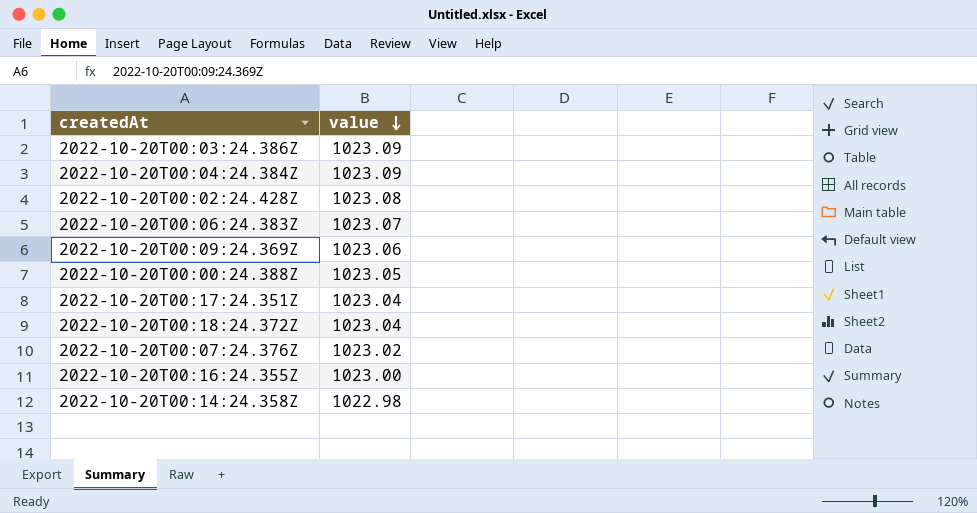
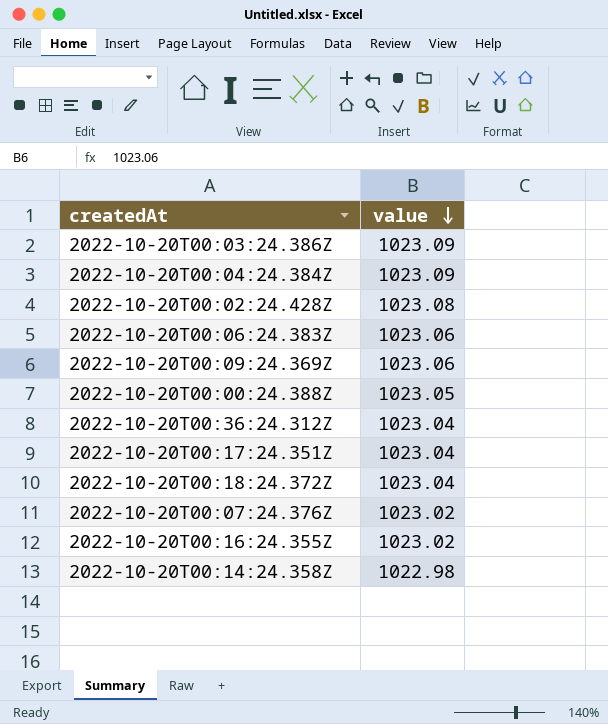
2022-10-20T00:06:24.383Z | value: 1023.07 -> 1023.06
row 2022-10-20T00:36:24.312Z: none -> 1023.04
2022-10-20T00:16:24.355Z | value: 1023.00 -> 1023.02

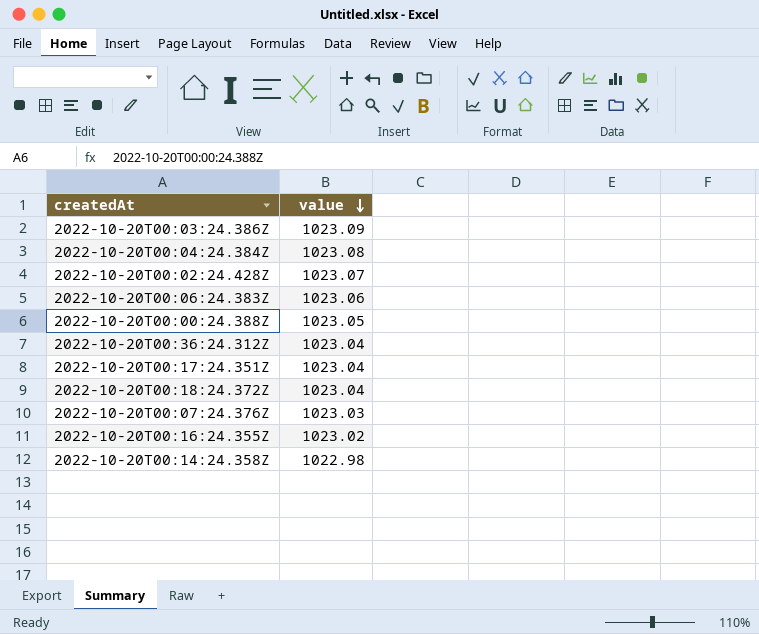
row 2022-10-20T00:09:24.369Z: 1023.06 -> none
2022-10-20T00:04:24.384Z | value: 1023.09 -> 1023.08
2022-10-20T00:02:24.428Z | value: 1023.08 -> 1023.07
2022-10-20T00:07:24.376Z | value: 1023.02 -> 1023.03

